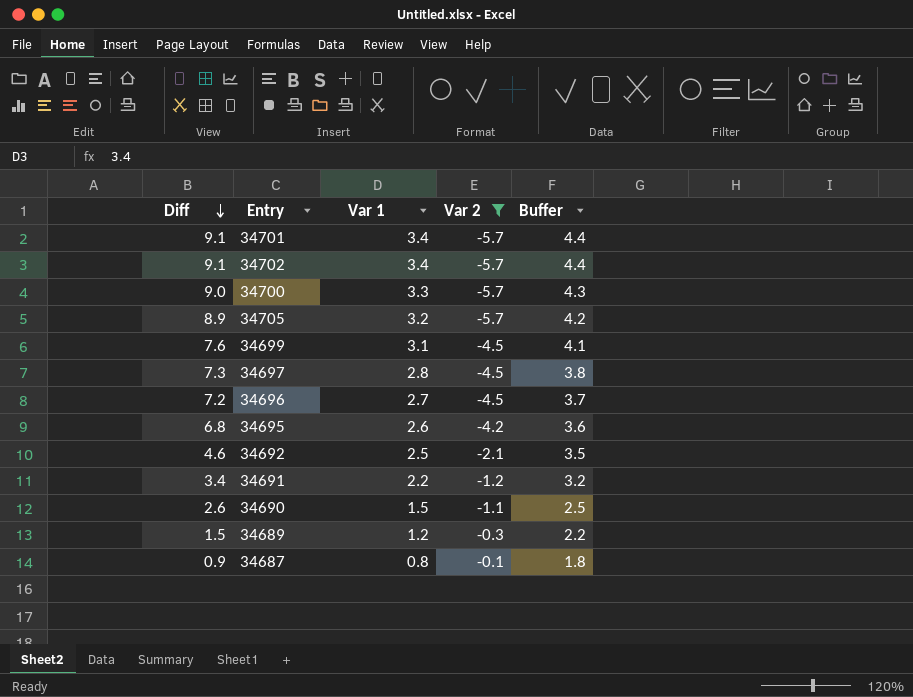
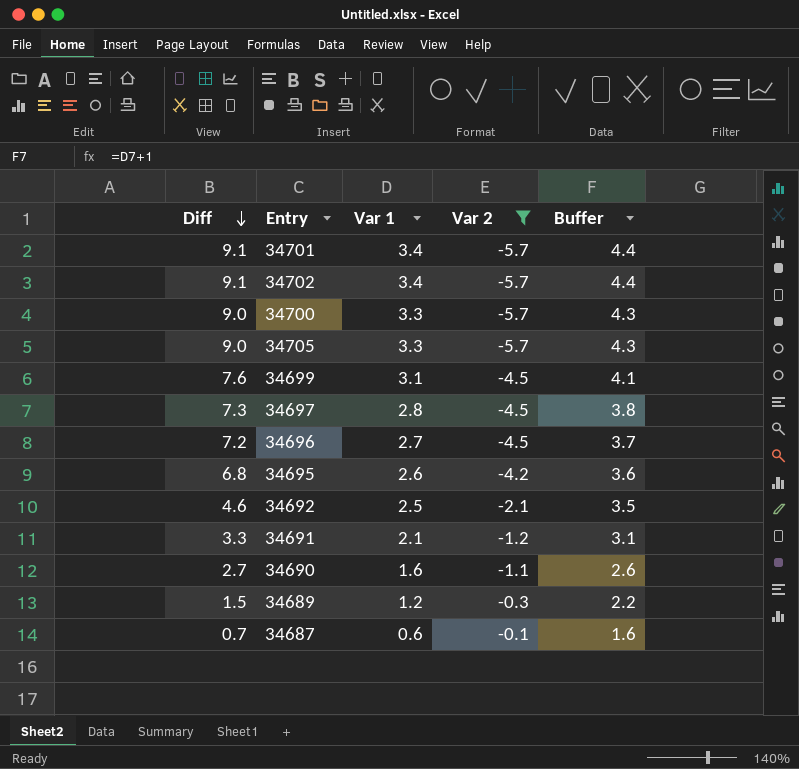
34705 | Diff: 8.9 -> 9.0
34705 | Var 1: 3.2 -> 3.3
34705 | Buffer: 4.2 -> 4.3
34691 | Diff: 3.4 -> 3.3
34691 | Var 1: 2.2 -> 2.1
34691 | Buffer: 3.2 -> 3.1
34690 | Diff: 2.6 -> 2.7
34690 | Var 1: 1.5 -> 1.6
34690 | Buffer: 2.5 -> 2.6
34687 | Diff: 0.9 -> 0.7
34687 | Var 1: 0.8 -> 0.6
34687 | Buffer: 1.8 -> 1.6

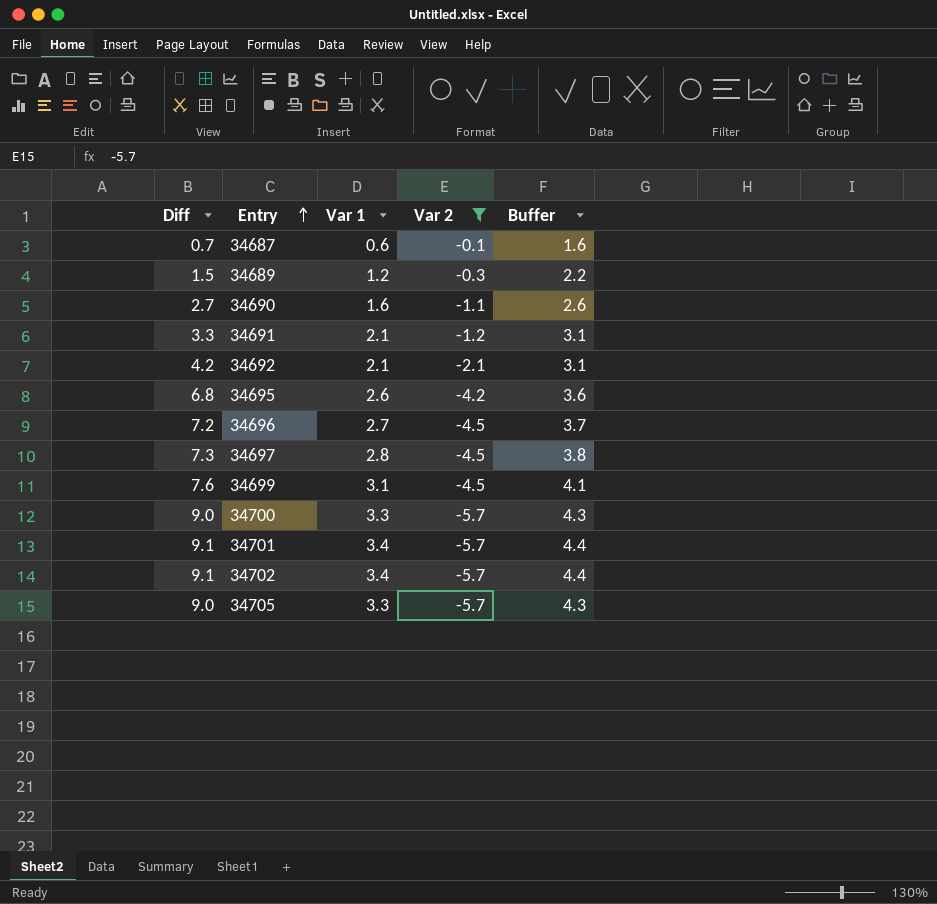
row order: Diff descending -> Entry ascending
34692 | Diff: 4.6 -> 4.2
34692 | Var 1: 2.5 -> 2.1
34692 | Buffer: 3.5 -> 3.1

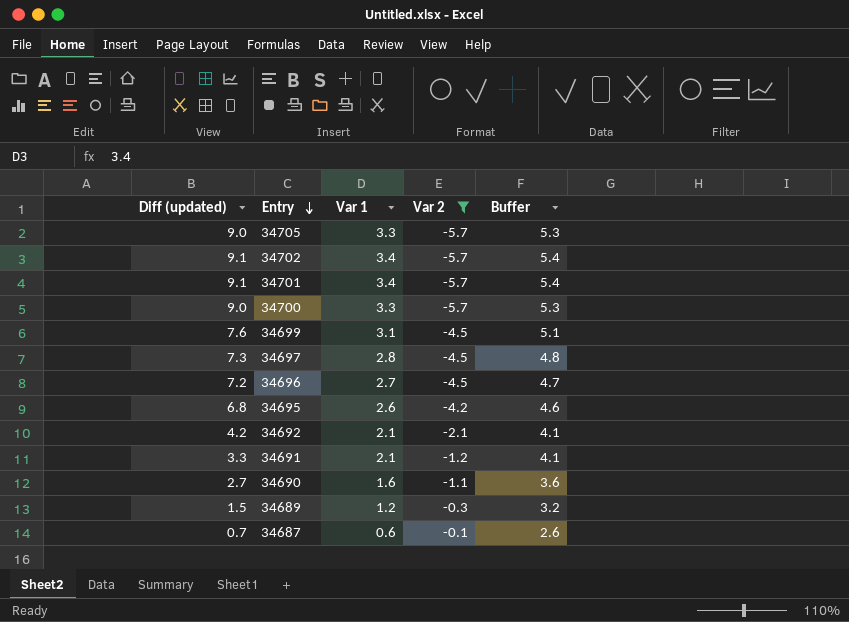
row order: Entry ascending -> Entry descending
column name: Diff -> Diff (updated)
column Buffer | formula: [Var 1] + 1 -> [Var 1] + 2

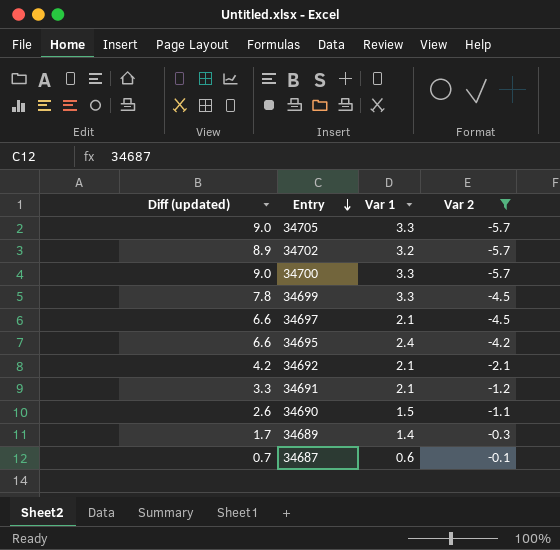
column Buffer | formula: [Var 1] + 2 -> none
row 34701: 9.1 | 3.4 | -5.7 | 5.4 -> none
row 34696: 7.2 | 2.7 | -4.5 | 4.7 -> none
34702 | Diff (updated): 9.1 -> 8.9
34702 | Var 1: 3.4 -> 3.2
34699 | Diff (updated): 7.6 -> 7.8
34699 | Var 1: 3.1 -> 3.3
34697 | Diff (updated): 7.3 -> 6.6
34697 | Var 1: 2.8 -> 2.1
34695 | Diff (updated): 6.8 -> 6.6
34695 | Var 1: 2.6 -> 2.4
34690 | Diff (updated): 2.7 -> 2.6
34690 | Var 1: 1.6 -> 1.5
34689 | Diff (updated): 1.5 -> 1.7
34689 | Var 1: 1.2 -> 1.4

